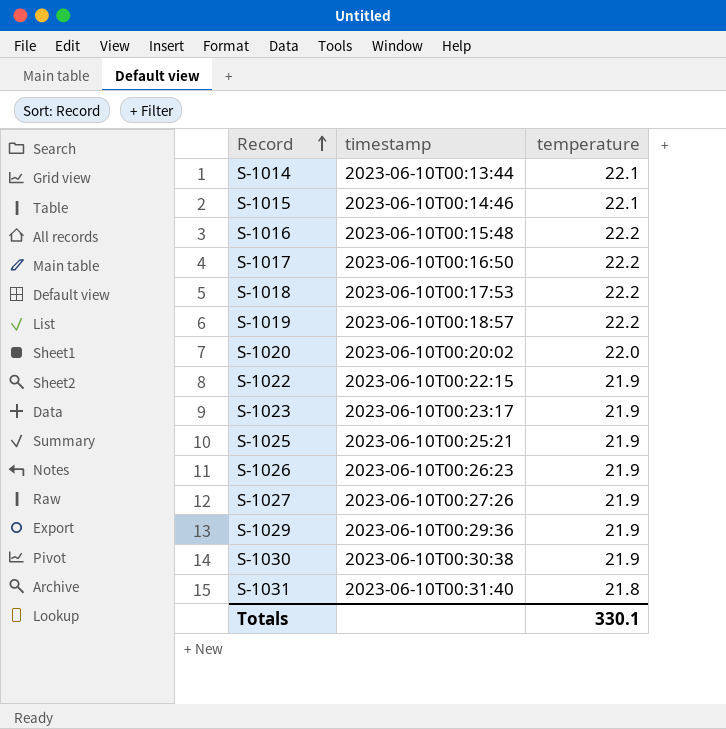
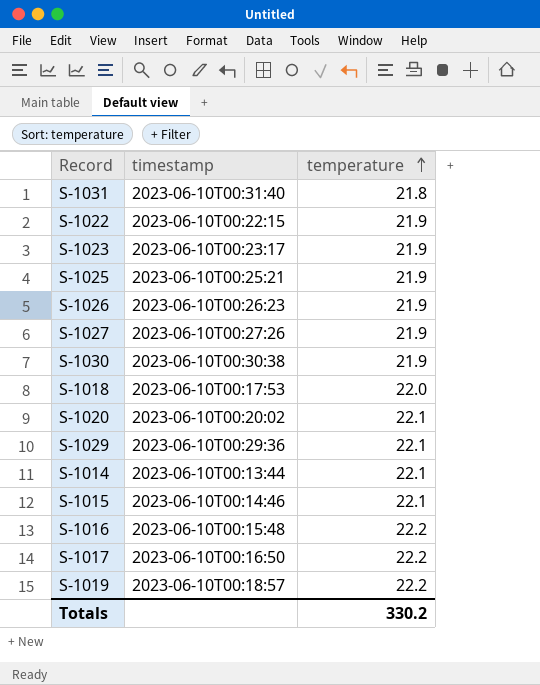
row order: Record ascending -> temperature ascending
S-1018 | temperature: 22.2 -> 22.0
S-1020 | temperature: 22.0 -> 22.1
S-1029 | temperature: 21.9 -> 22.1
Totals | temperature: 330.1 -> 330.2

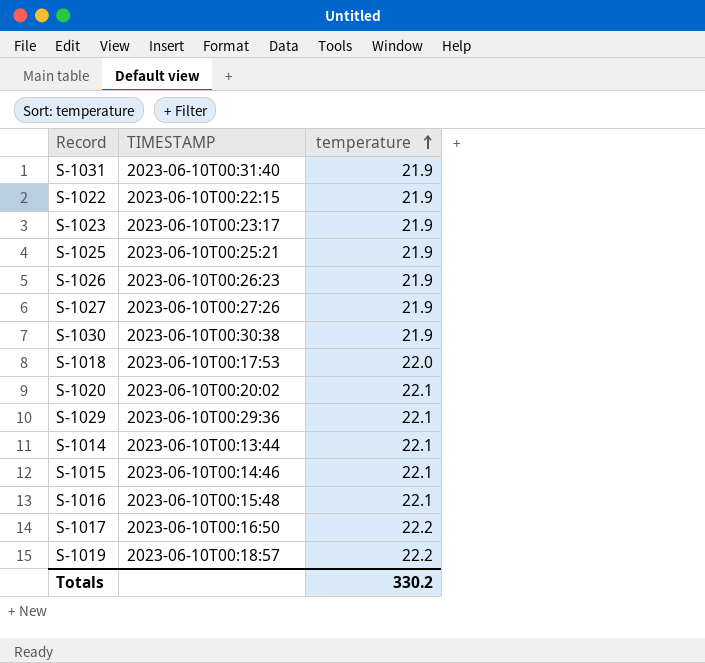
column name: timestamp -> TIMESTAMP
S-1031 | temperature: 21.8 -> 21.9
S-1016 | temperature: 22.2 -> 22.1

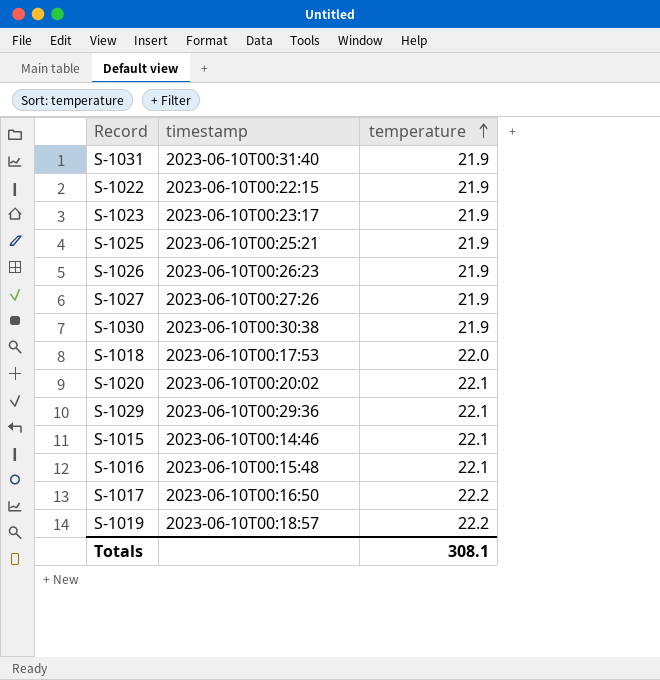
column name: TIMESTAMP -> timestamp
row S-1014: 2023-06-10T00:13:44 | 22.1 -> none
Totals | temperature: 330.2 -> 308.1

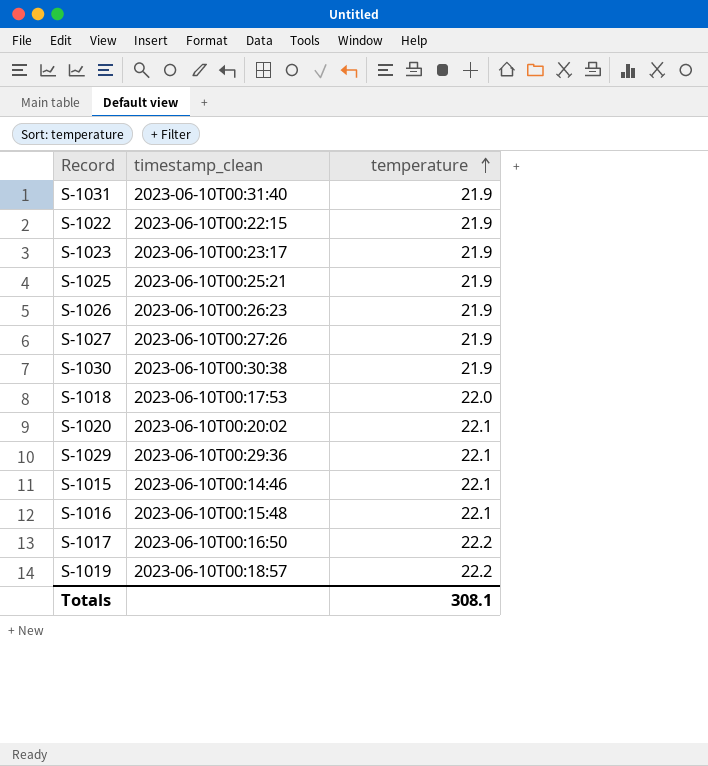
column name: timestamp -> timestamp_clean

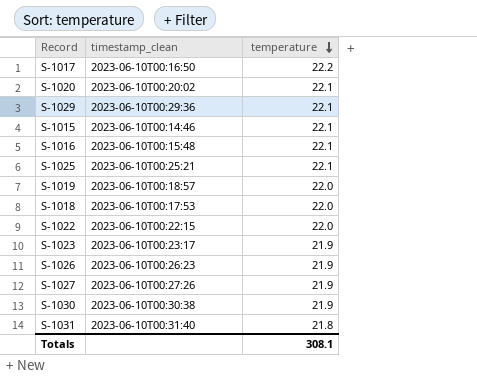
row order: temperature ascending -> temperature descending
S-1025 | temperature: 21.9 -> 22.1
S-1019 | temperature: 22.2 -> 22.0
S-1022 | temperature: 21.9 -> 22.0
S-1031 | temperature: 21.9 -> 21.8

